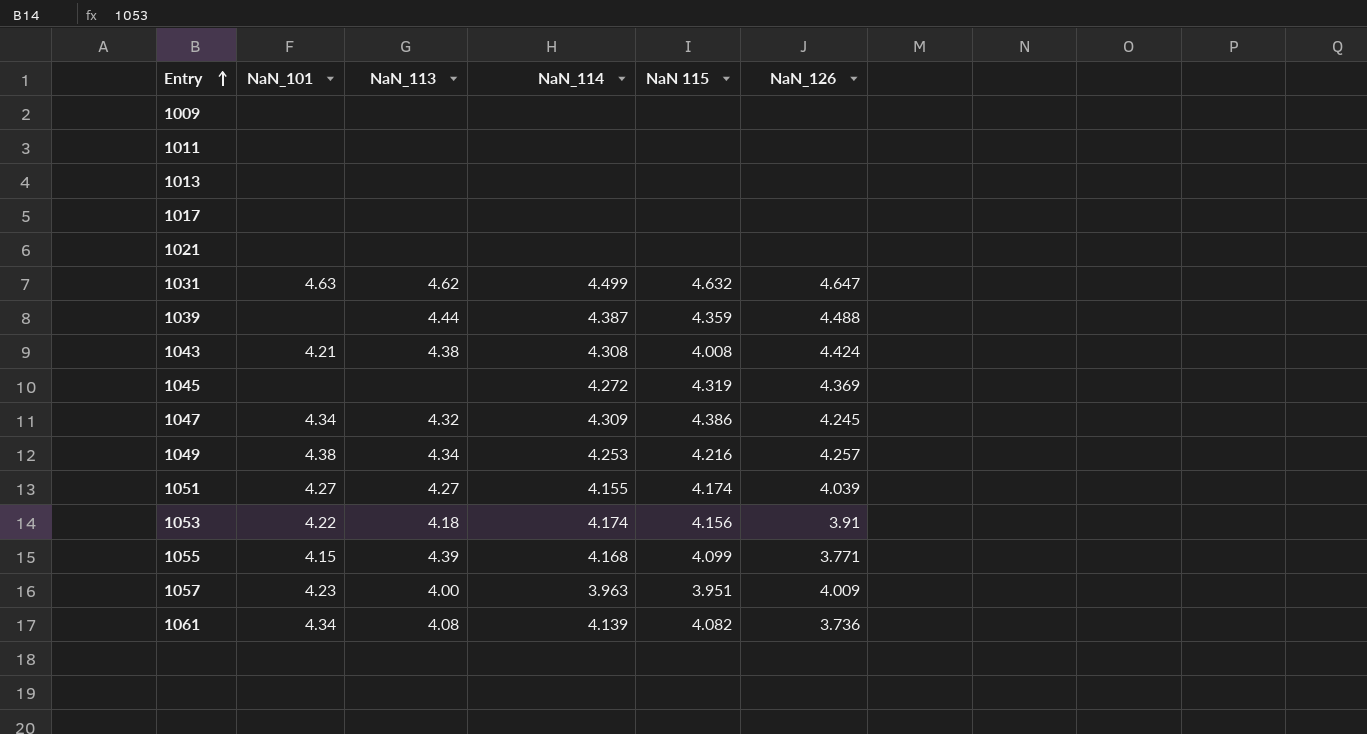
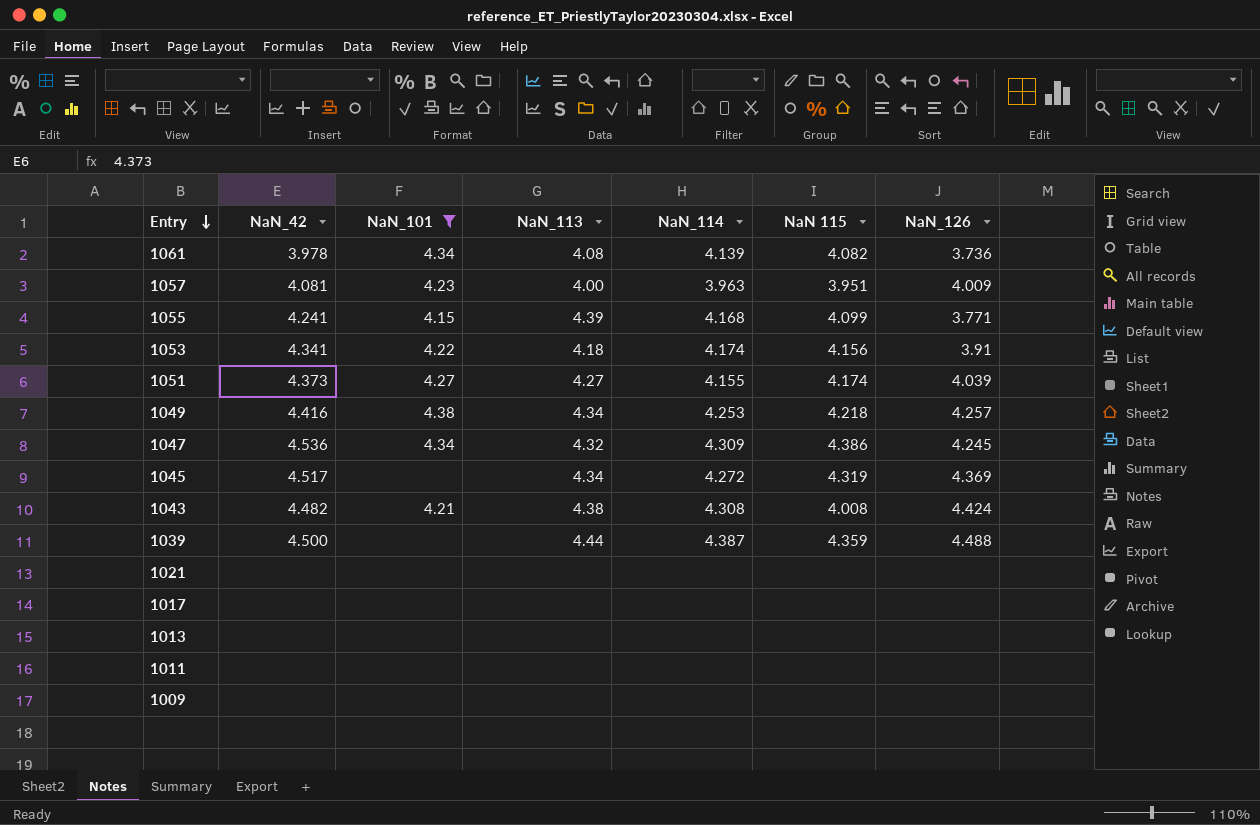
filter: none -> NaN_101 != 4.63
row order: Entry ascending -> Entry descending
column NaN_42 | position: none -> 2
1049 | NaN 115: 4.216 -> 4.218
1045 | NaN_113: none -> 4.34

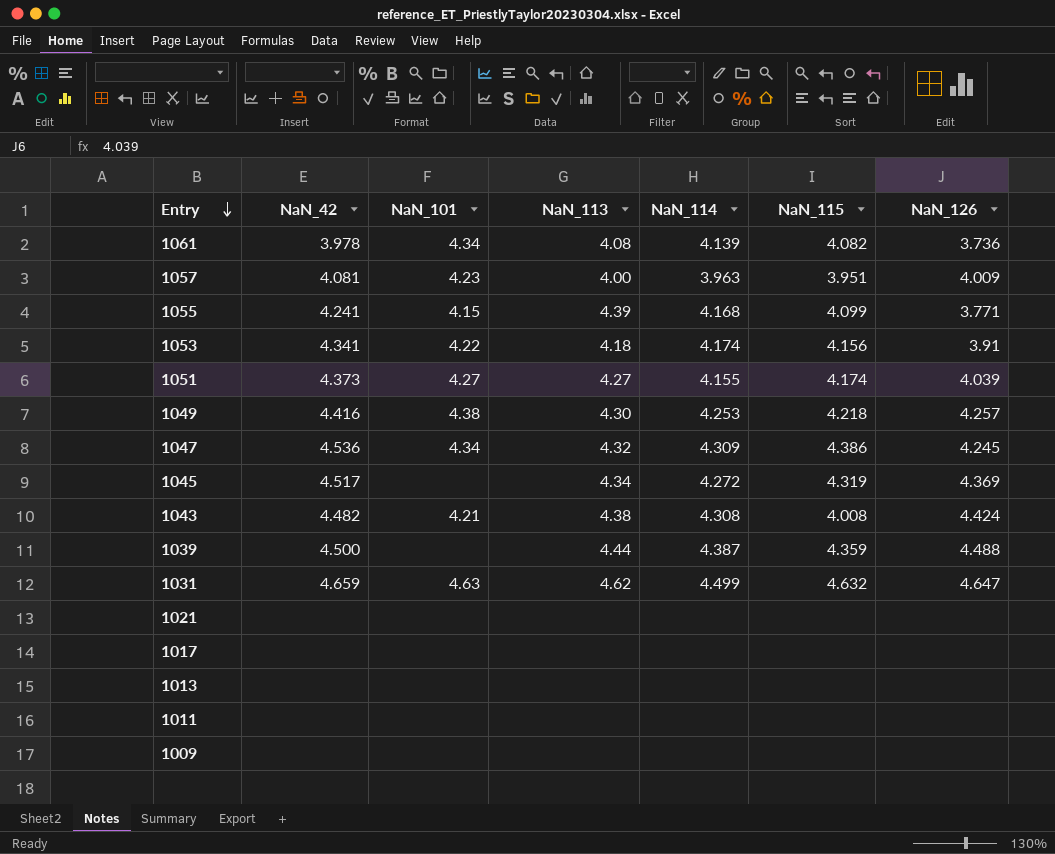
filter: NaN_101 != 4.63 -> none
column name: NaN 115 -> NaN_115
1049 | NaN_113: 4.34 -> 4.30

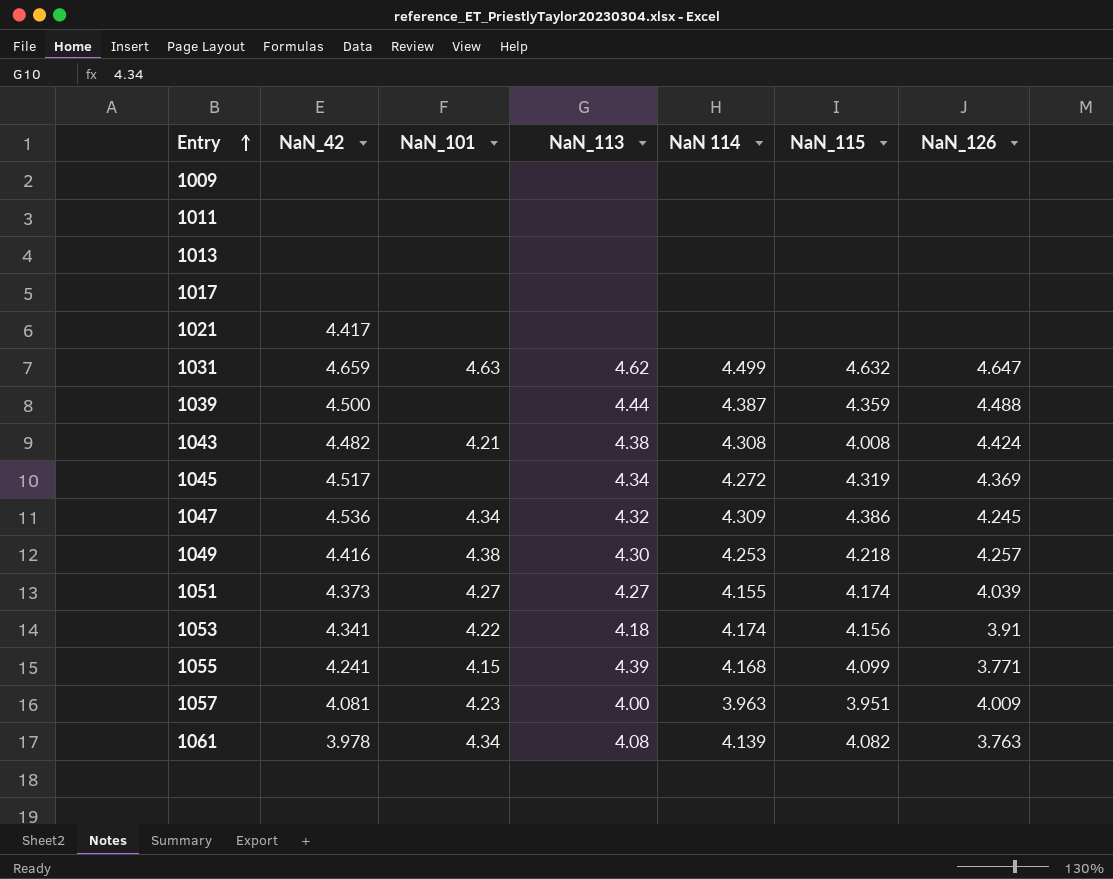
row order: Entry descending -> Entry ascending
column name: NaN_114 -> NaN 114
1021 | NaN_42: none -> 4.417
1061 | NaN_126: 3.736 -> 3.763

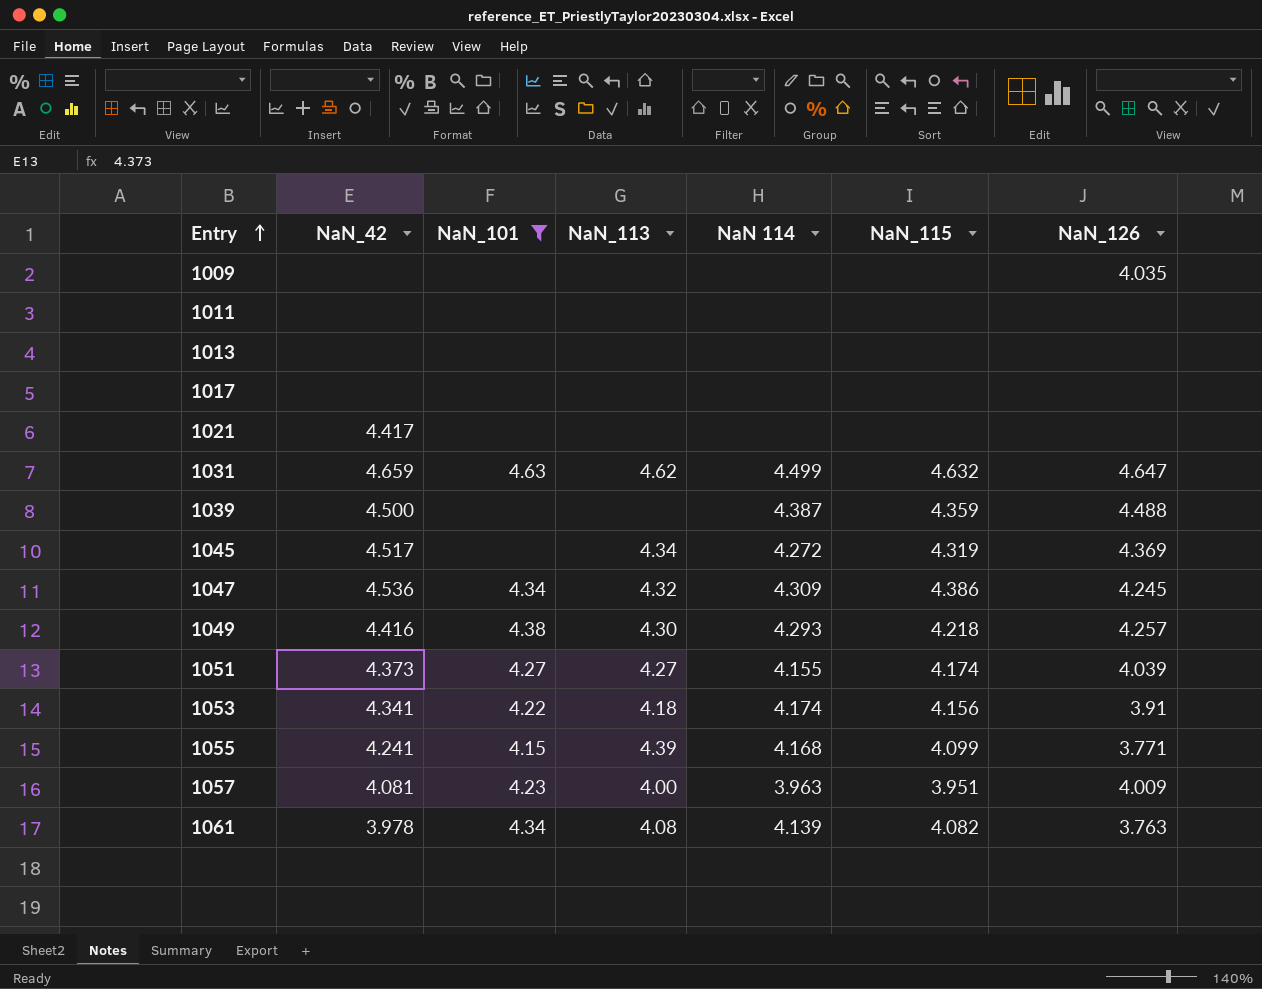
filter: none -> NaN_101 != 4.21
1009 | NaN_126: none -> 4.035
1039 | NaN_113: 4.44 -> none
1049 | NaN 114: 4.253 -> 4.293

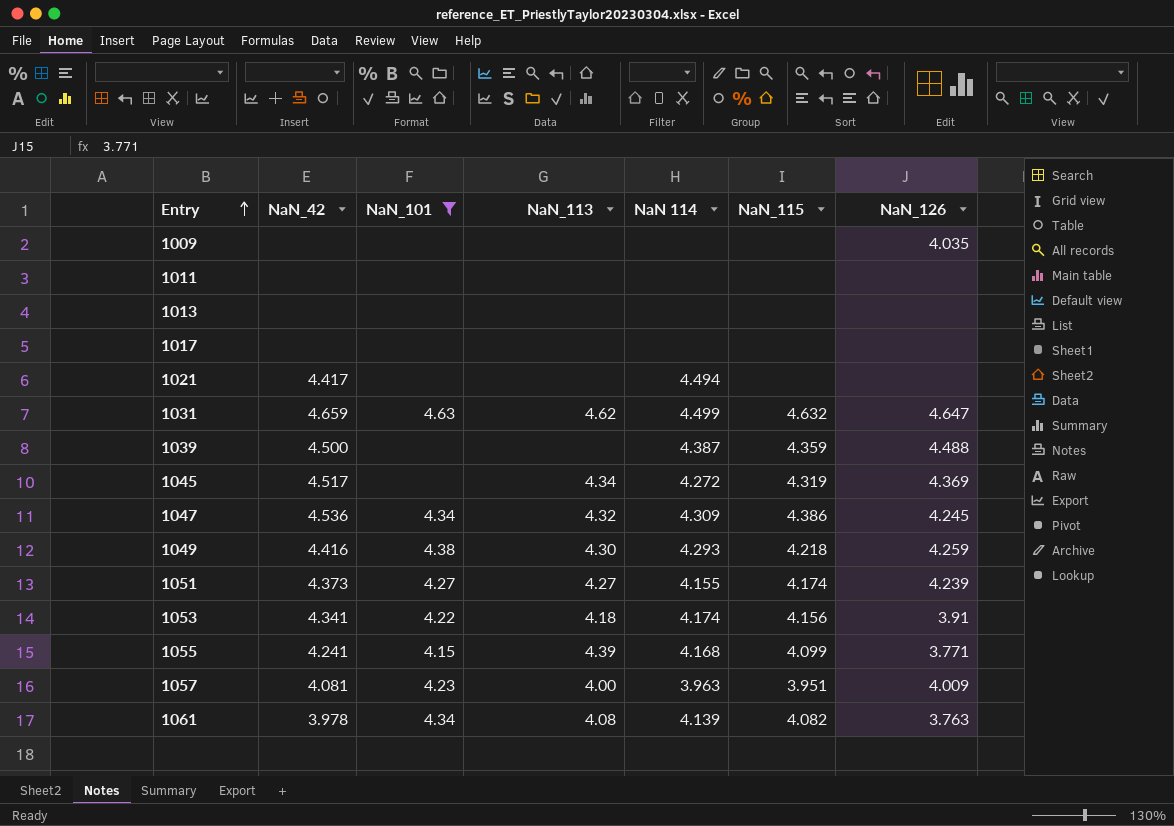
1021 | NaN 114: none -> 4.494
1049 | NaN_126: 4.257 -> 4.259
1051 | NaN_126: 4.039 -> 4.239

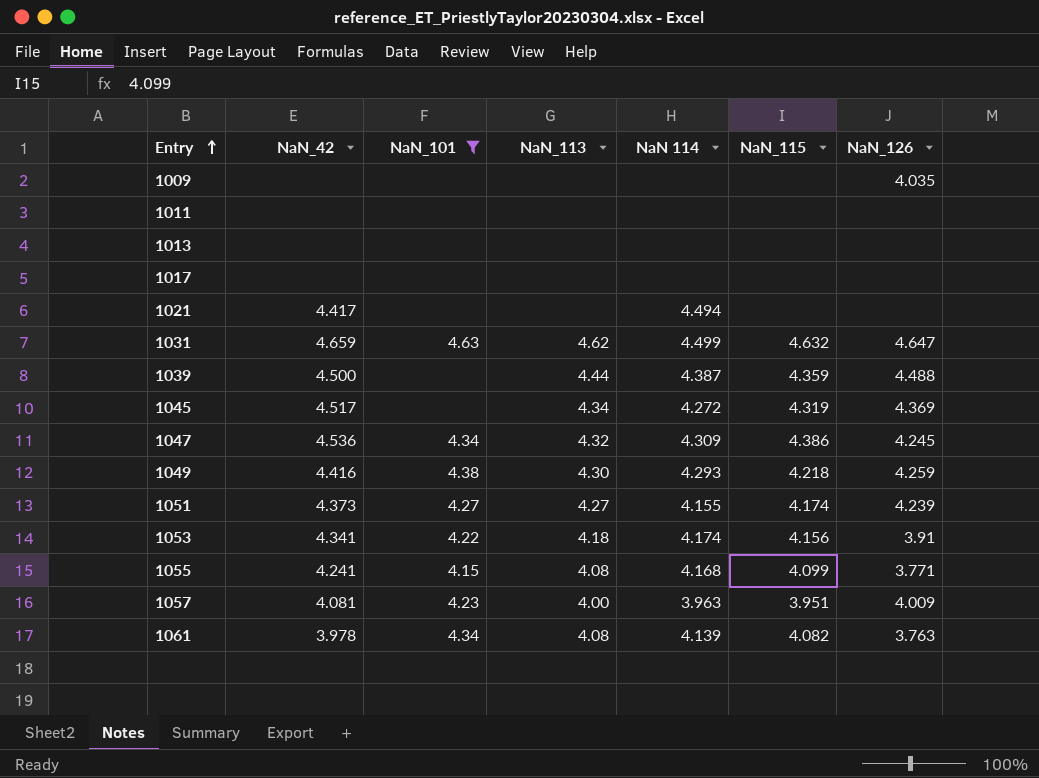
1039 | NaN_113: none -> 4.44
1055 | NaN_113: 4.39 -> 4.08

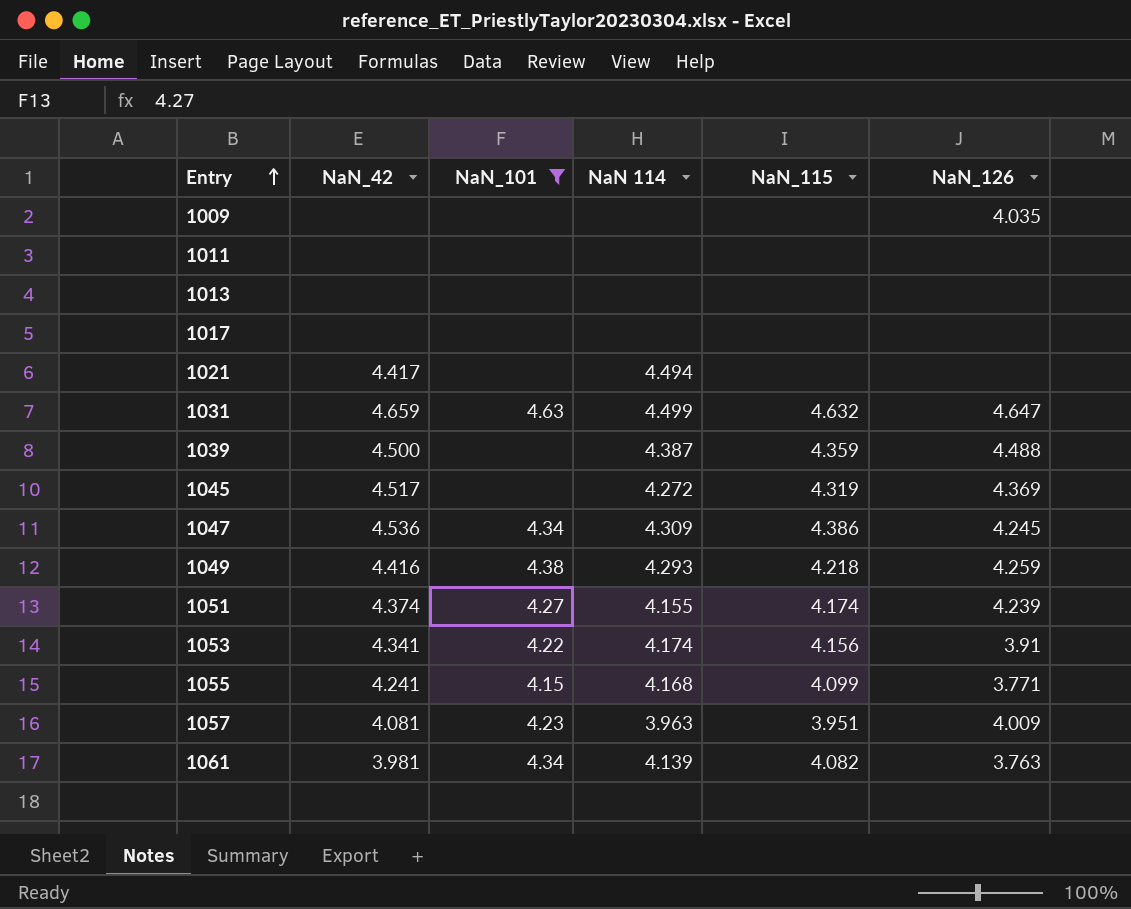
column NaN_113 | position: 4 -> none
1051 | NaN_42: 4.373 -> 4.374
1061 | NaN_42: 3.978 -> 3.981

